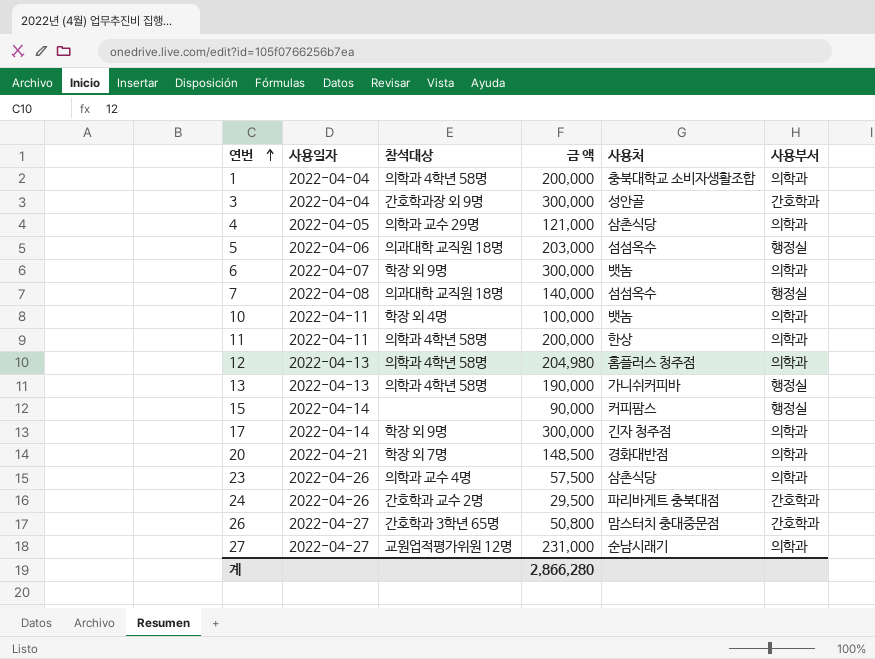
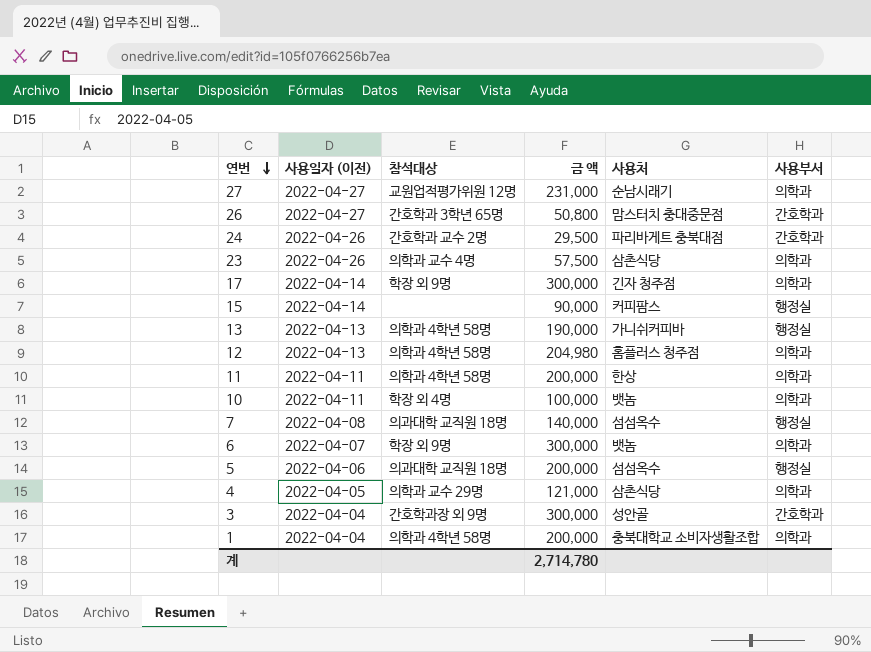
row order: 연번 ascending -> 연번 descending
column name: 사용일자 -> 사용일자 (이전)
row 20: 2022-04-21 | 학장 외 7명 | 148,500 | 경화대반점 | 의학과 -> none
5 | 금 액: 203,000 -> 200,000
계 | 금 액: 2,866,280 -> 2,714,780

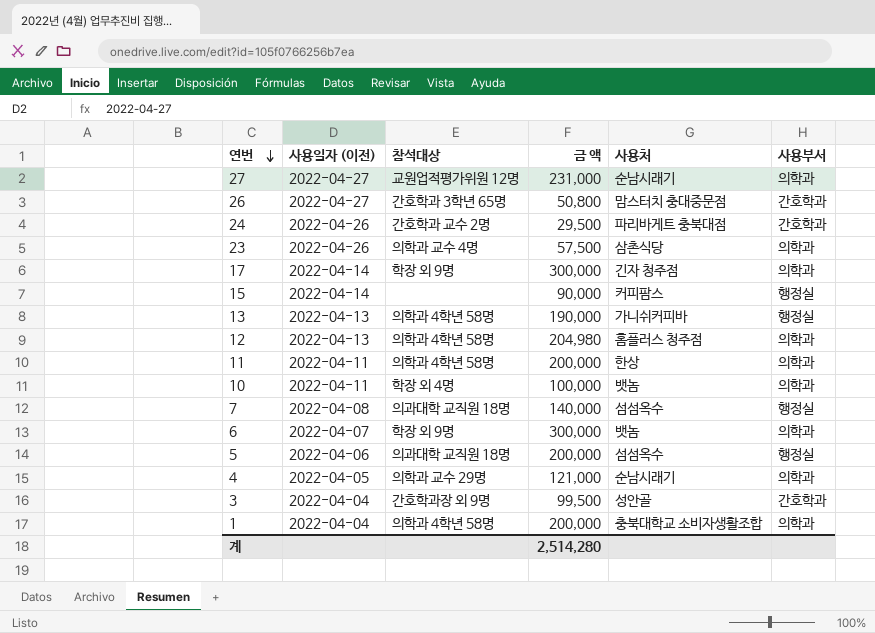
4 | 사용처: 삼촌식당 -> 순남시래기
3 | 금 액: 300,000 -> 99,500
계 | 금 액: 2,714,780 -> 2,514,280

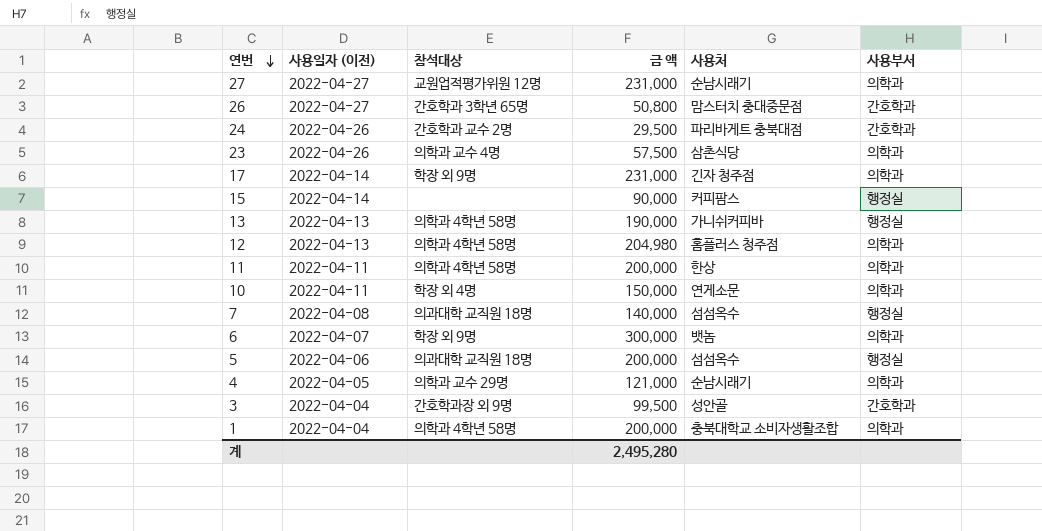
17 | 금 액: 300,000 -> 231,000
10 | 금 액: 100,000 -> 150,000
10 | 사용처: 뱃놈 -> 연게소문
계 | 금 액: 2,514,280 -> 2,495,280

